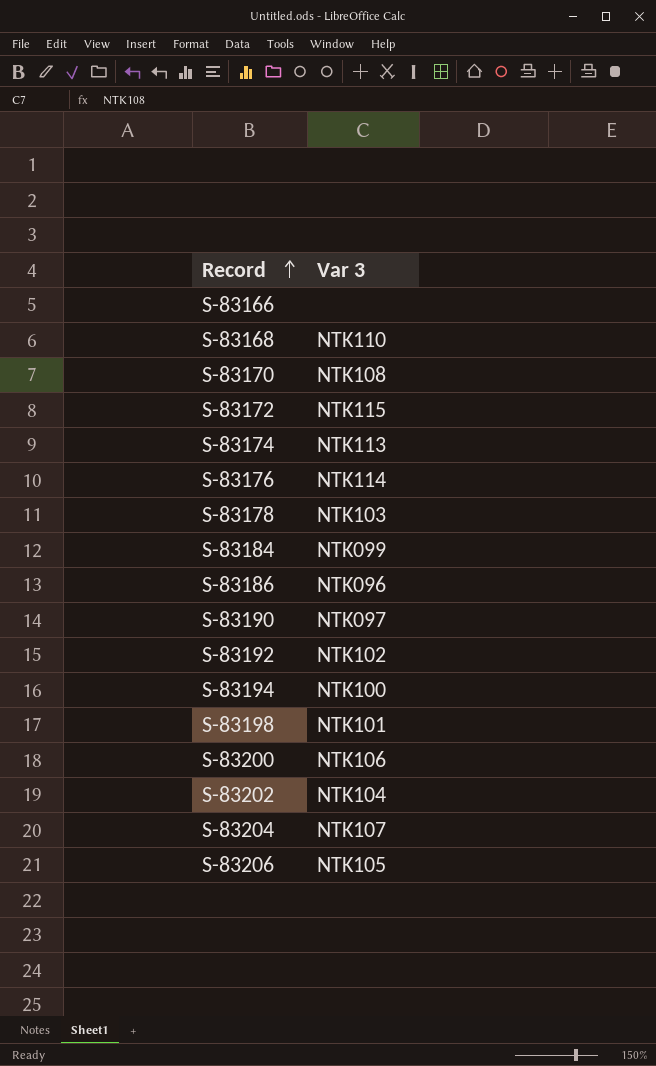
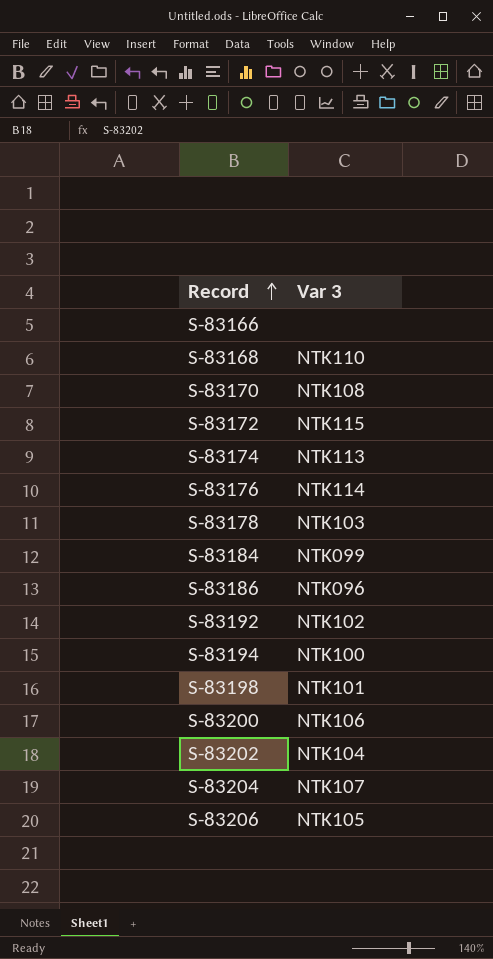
row S-83190: NTK097 -> none

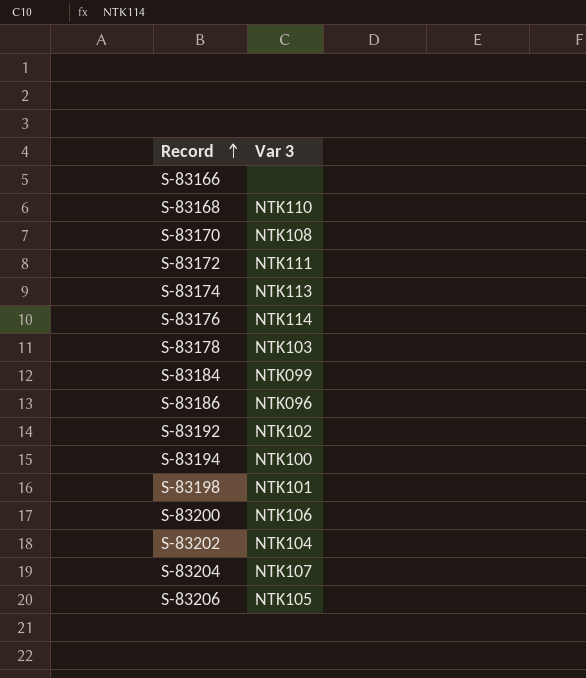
S-83172 | Var 3: NTK115 -> NTK111

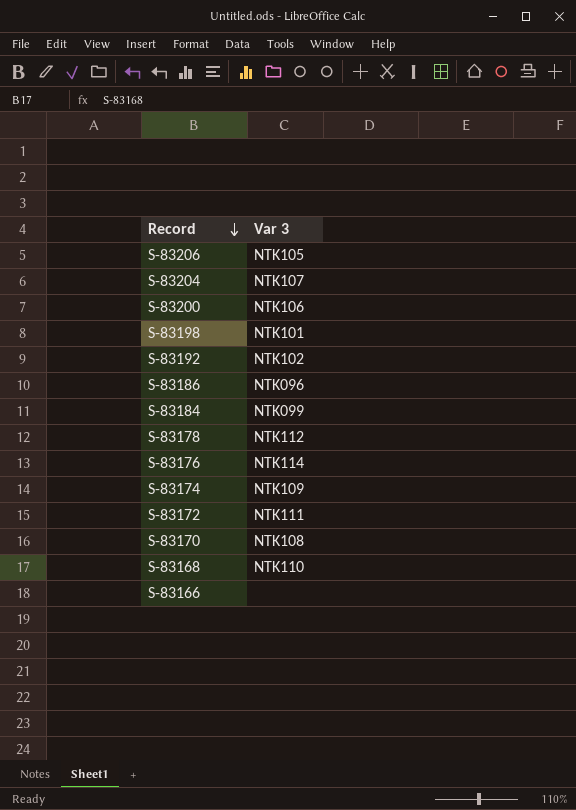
row order: Record ascending -> Record descending
row S-83194: NTK100 -> none
row S-83202: NTK104 -> none
S-83178 | Var 3: NTK103 -> NTK112
S-83174 | Var 3: NTK113 -> NTK109

